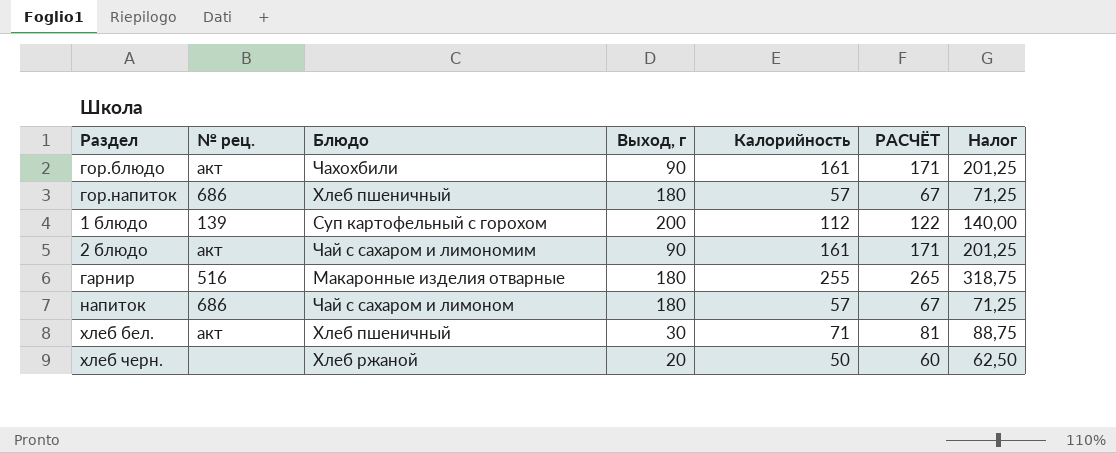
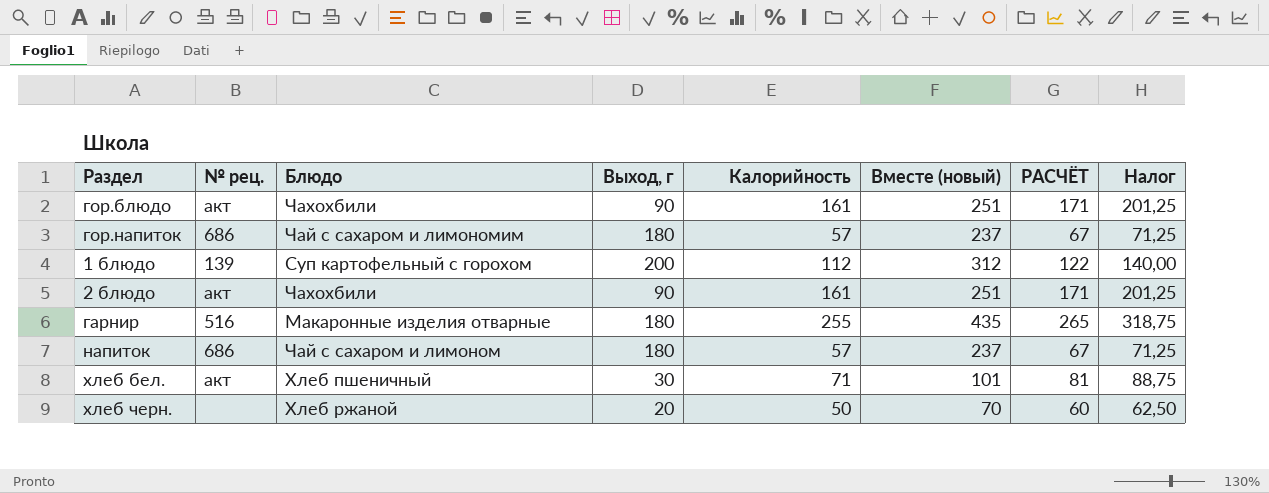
column Вместе (новый) | formula: none -> [Выход, г] + [Калорийность]
гор.напиток | Блюдо: Хлеб пшеничный -> Чай с сахаром и лимономим
2 блюдо | Блюдо: Чай с сахаром и лимономим -> Чахохбили

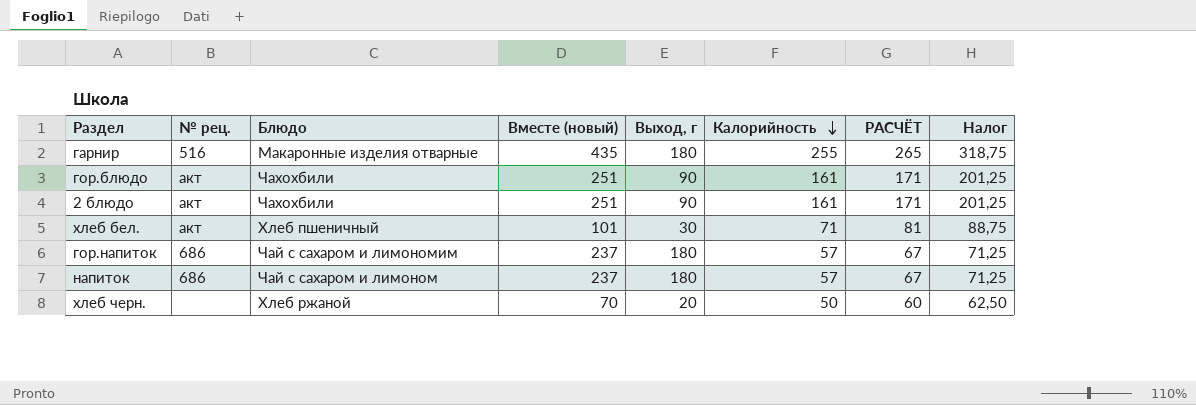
row order: none -> Калорийность descending
column Вместе (новый) | position: 6 -> 4
row 1 блюдо: 139 | Суп картофельный с горохом | 200 | 112 | 312 | 122 | 140,00 -> none

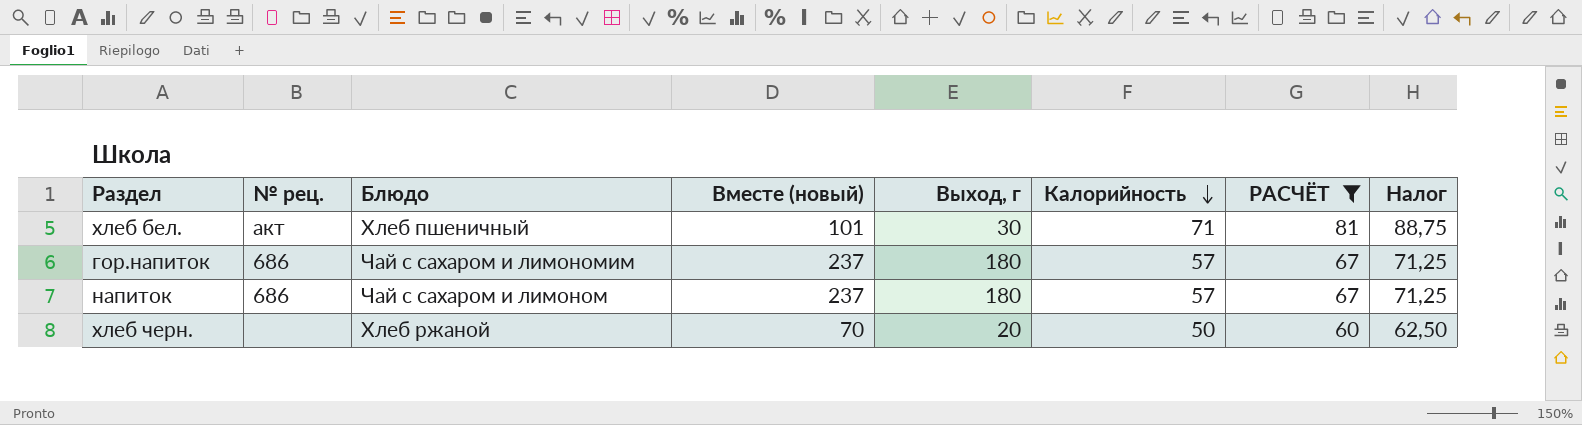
filter: none -> РАСЧЁТ <= 81

